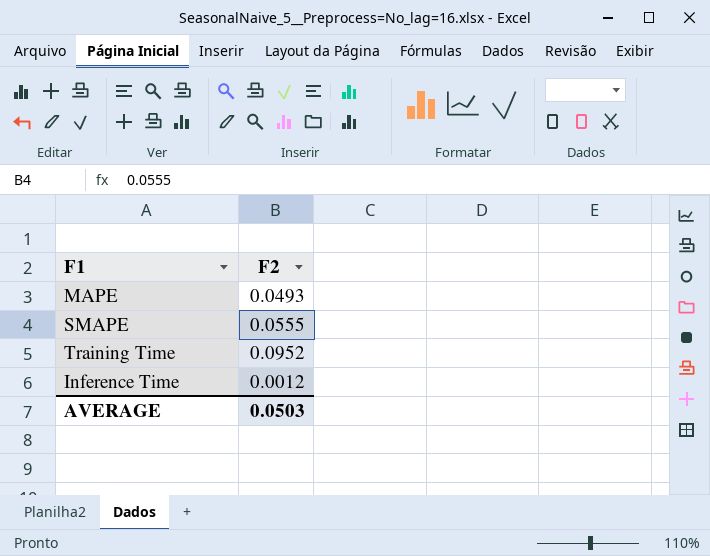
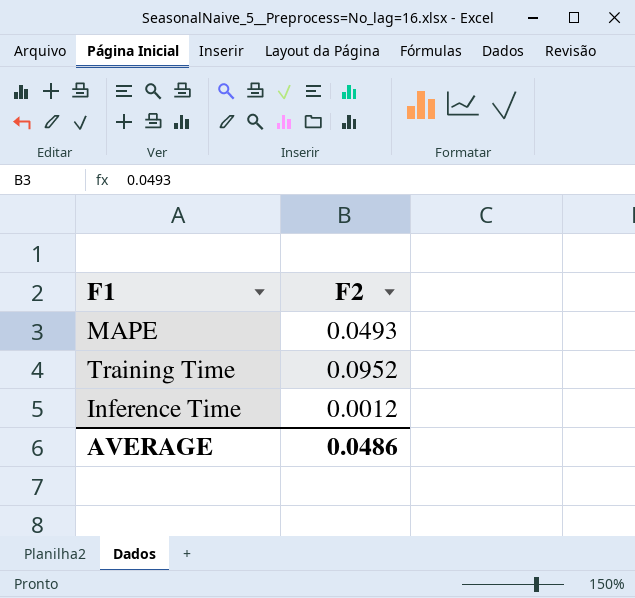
row SMAPE: 0.0555 -> none
AVERAGE | F2: 0.0503 -> 0.0486

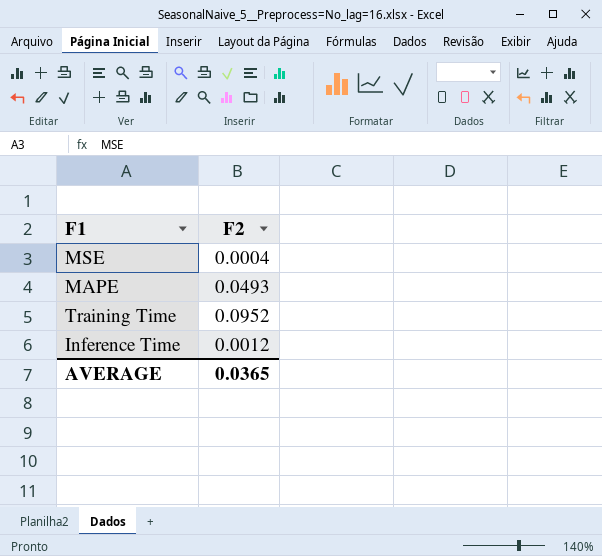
row MSE: none -> 0.0004
AVERAGE | F2: 0.0486 -> 0.0365

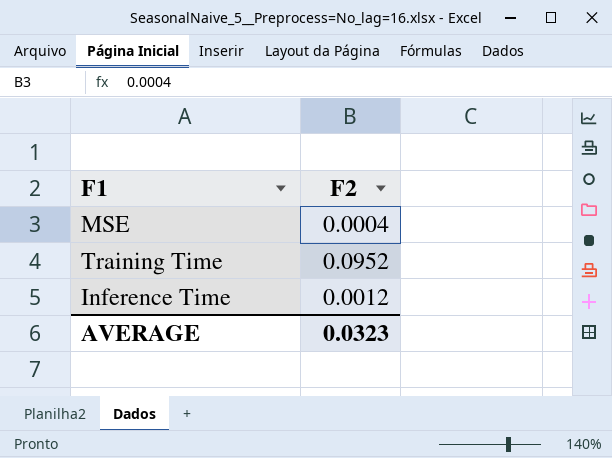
row MAPE: 0.0493 -> none
AVERAGE | F2: 0.0365 -> 0.0323

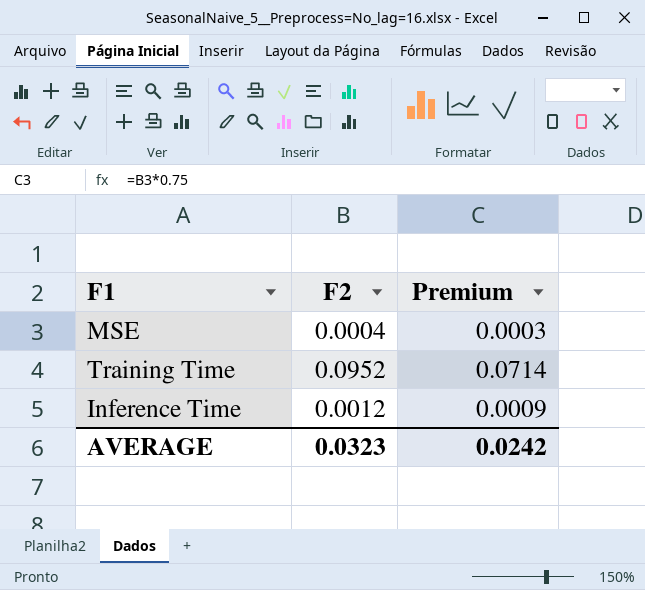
column Premium | formula: none -> [F2] * 0.75

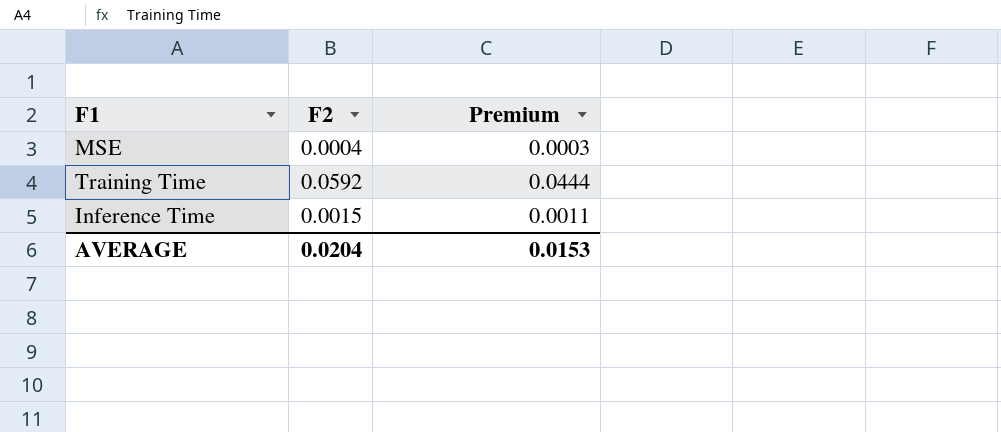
Training Time | F2: 0.0952 -> 0.0592
Training Time | Premium: 0.0714 -> 0.0444
Inference Time | F2: 0.0012 -> 0.0015
Inference Time | Premium: 0.0009 -> 0.0011
AVERAGE | F2: 0.0323 -> 0.0204
AVERAGE | Premium: 0.0242 -> 0.0153

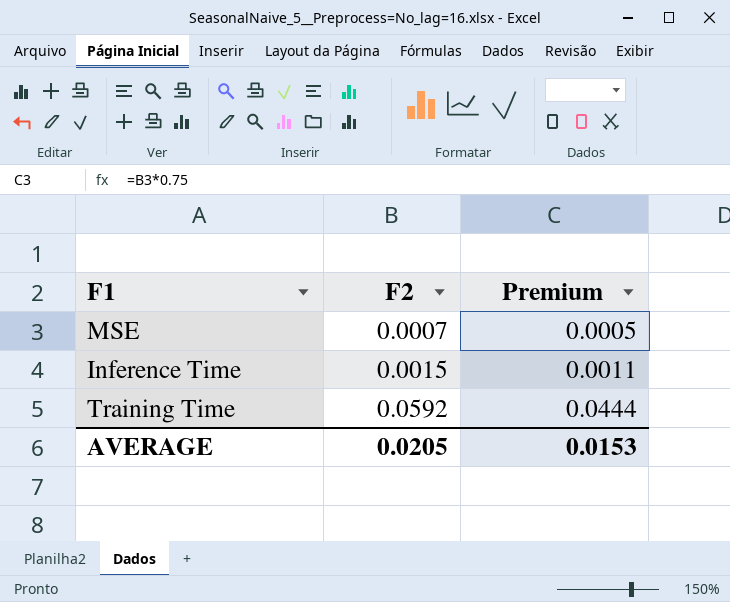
row order: none -> F2 ascending
MSE | F2: 0.0004 -> 0.0007
MSE | Premium: 0.0003 -> 0.0005
AVERAGE | F2: 0.0204 -> 0.0205

